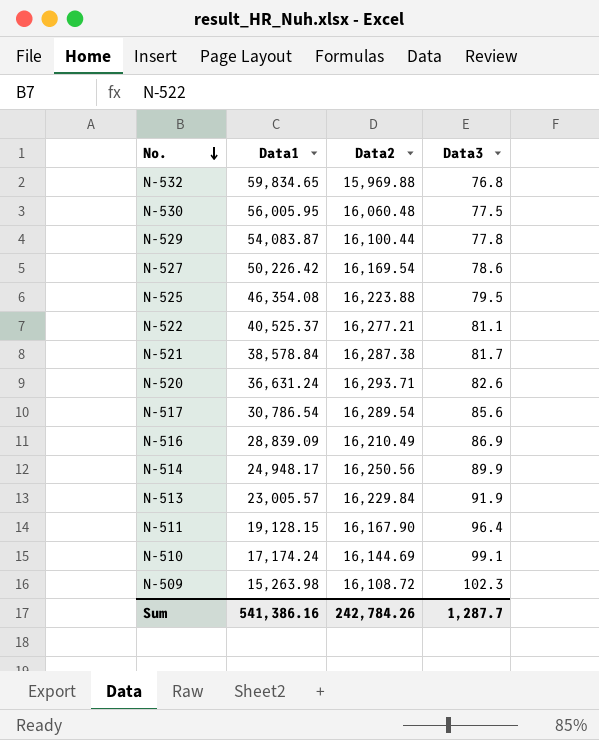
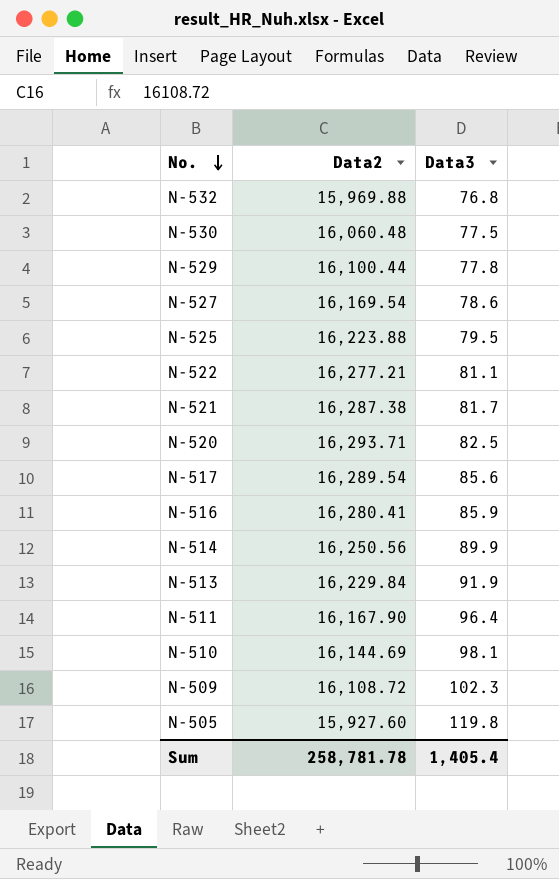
column Data1 | position: 2 -> none
N-520 | Data3: 82.6 -> 82.5
N-516 | Data2: 16,210.49 -> 16,280.41
N-516 | Data3: 86.9 -> 85.9
N-510 | Data3: 99.1 -> 98.1
row N-505: none -> 15,927.60 | 119.8
Sum | Data2: 242,784.26 -> 258,781.78
Sum | Data3: 1,287.7 -> 1,405.4

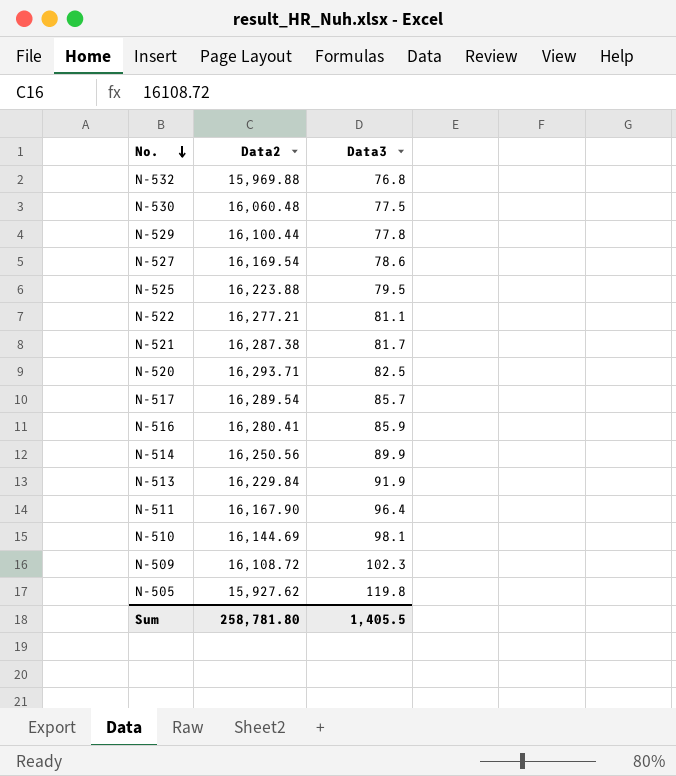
N-517 | Data3: 85.6 -> 85.7
N-505 | Data2: 15,927.60 -> 15,927.62
Sum | Data2: 258,781.78 -> 258,781.80
Sum | Data3: 1,405.4 -> 1,405.5

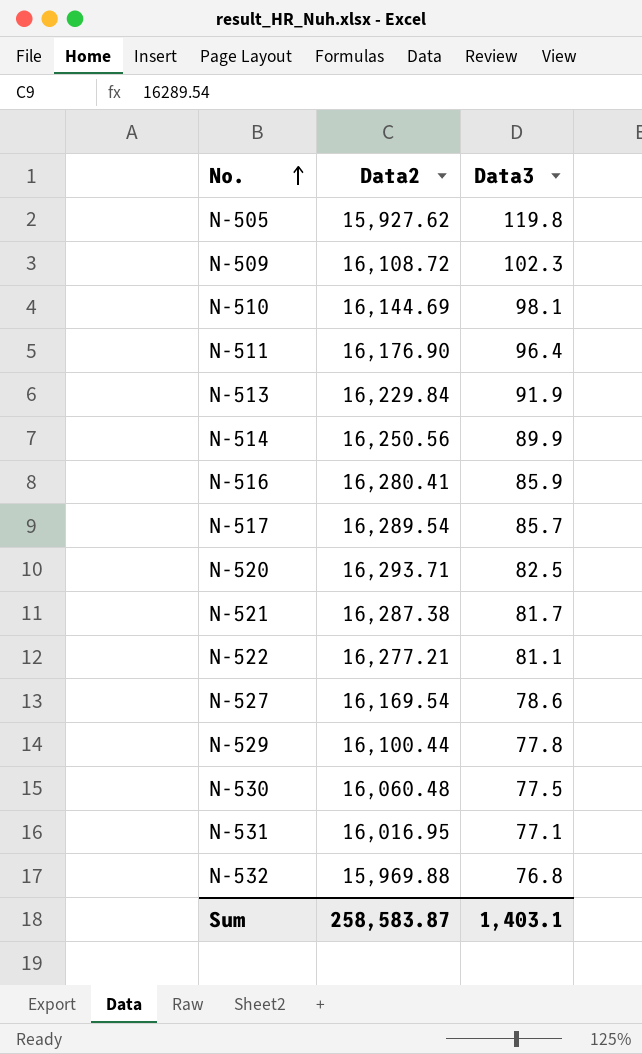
row order: No. descending -> No. ascending
row N-525: 16,223.88 | 79.5 -> none
N-511 | Data2: 16,167.90 -> 16,176.90
row N-531: none -> 16,016.95 | 77.1
Sum | Data2: 258,781.80 -> 258,583.87
Sum | Data3: 1,405.5 -> 1,403.1

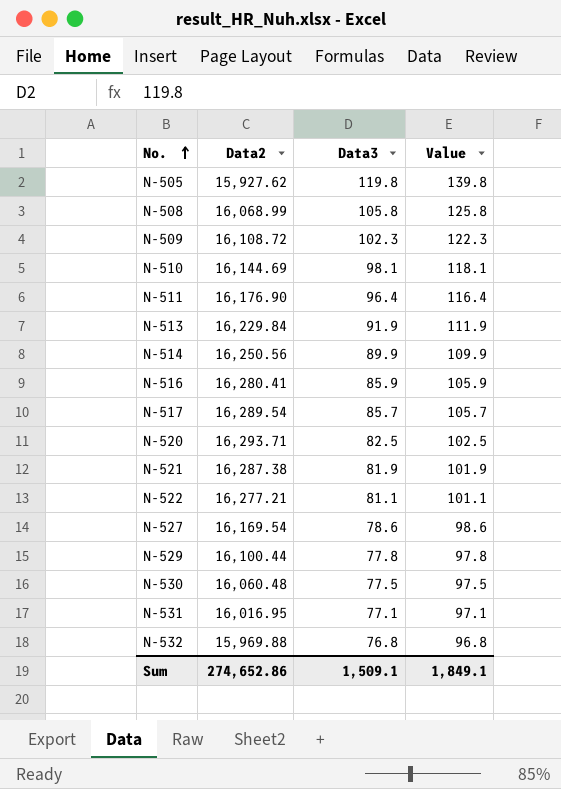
column Value | formula: none -> [Data3] + 20
row N-508: none -> 16,068.99 | 105.8 | 125.8
N-521 | Data3: 81.7 -> 81.9
Sum | Data2: 258,583.87 -> 274,652.86
Sum | Data3: 1,403.1 -> 1,509.1

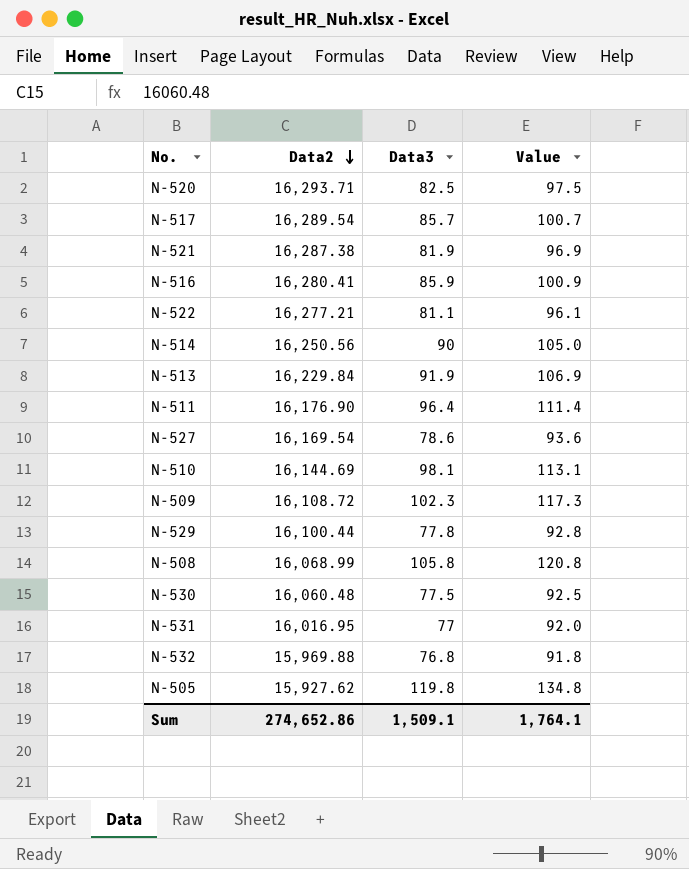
row order: No. ascending -> Data2 descending
column Value | formula: [Data3] + 20 -> [Data3] + 15
N-514 | Data3: 89.9 -> 90
N-531 | Data3: 77.1 -> 77
Sum | Value: 1,849.1 -> 1,764.1

